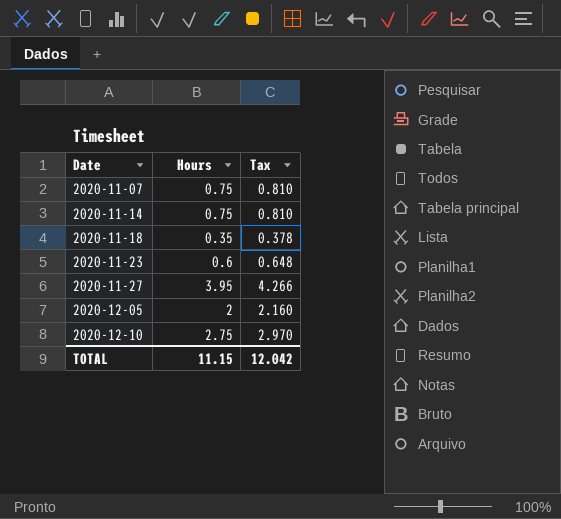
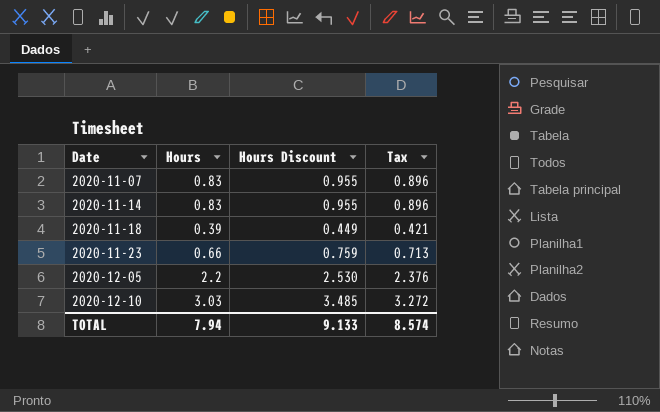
column Hours Discount | formula: none -> [Hours] * 1.15
row 2020-11-27: 3.95 | 4.266 -> none
2020-11-07 | Hours: 0.75 -> 0.83
2020-11-07 | Tax: 0.810 -> 0.896
2020-11-14 | Hours: 0.75 -> 0.83
2020-11-14 | Tax: 0.810 -> 0.896
2020-11-18 | Hours: 0.35 -> 0.39
2020-11-18 | Tax: 0.378 -> 0.421
2020-11-23 | Hours: 0.6 -> 0.66
2020-11-23 | Tax: 0.648 -> 0.713
2020-12-05 | Hours: 2 -> 2.2
2020-12-05 | Tax: 2.160 -> 2.376
2020-12-10 | Hours: 2.75 -> 3.03
2020-12-10 | Tax: 2.970 -> 3.272
TOTAL | Hours: 11.15 -> 7.94
TOTAL | Tax: 12.042 -> 8.574

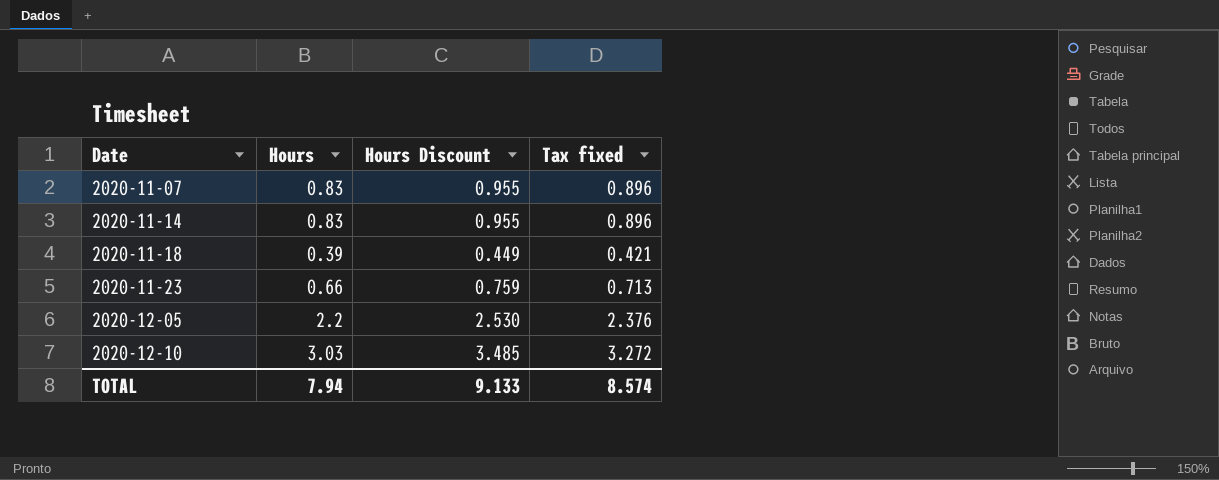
column name: Tax -> Tax fixed

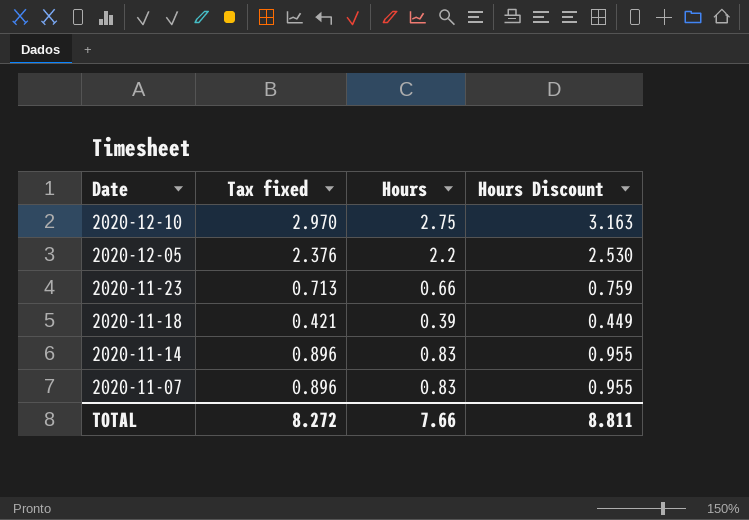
row order: Date ascending -> Date descending
column Tax fixed | position: 4 -> 2
2020-12-10 | Tax fixed: 3.272 -> 2.970
2020-12-10 | Hours: 3.03 -> 2.75
2020-12-10 | Hours Discount: 3.485 -> 3.163
TOTAL | Tax fixed: 8.574 -> 8.272
TOTAL | Hours: 7.94 -> 7.66
TOTAL | Hours Discount: 9.133 -> 8.811

